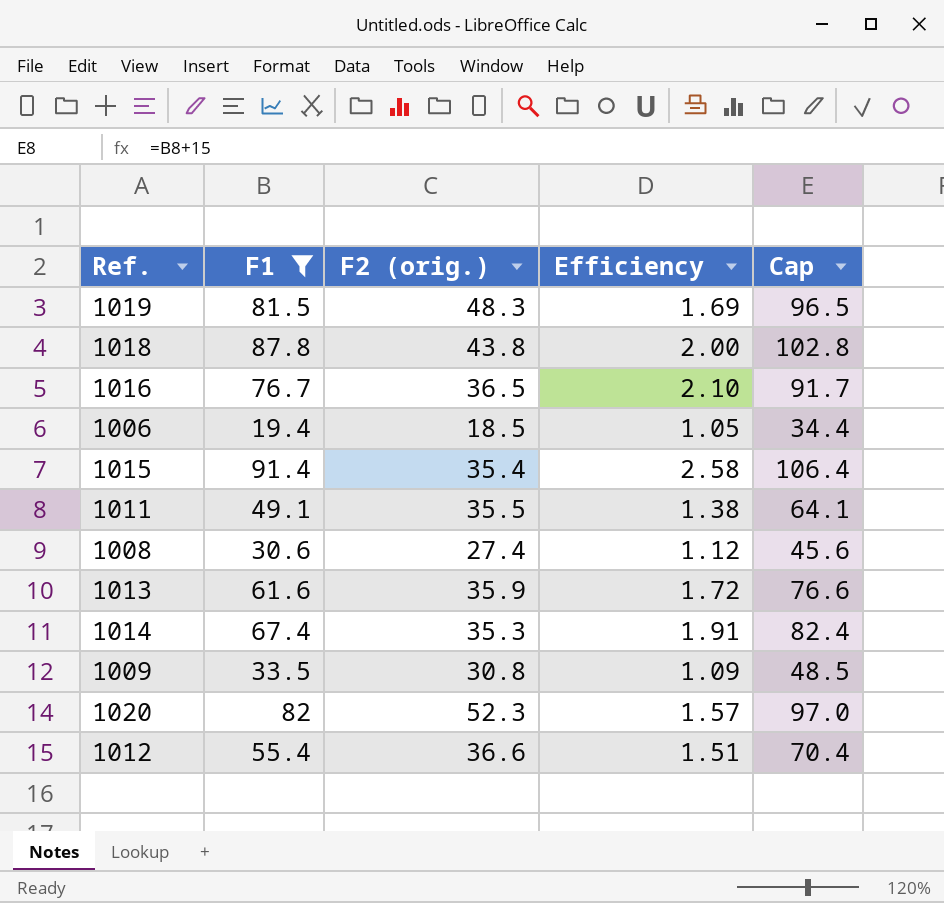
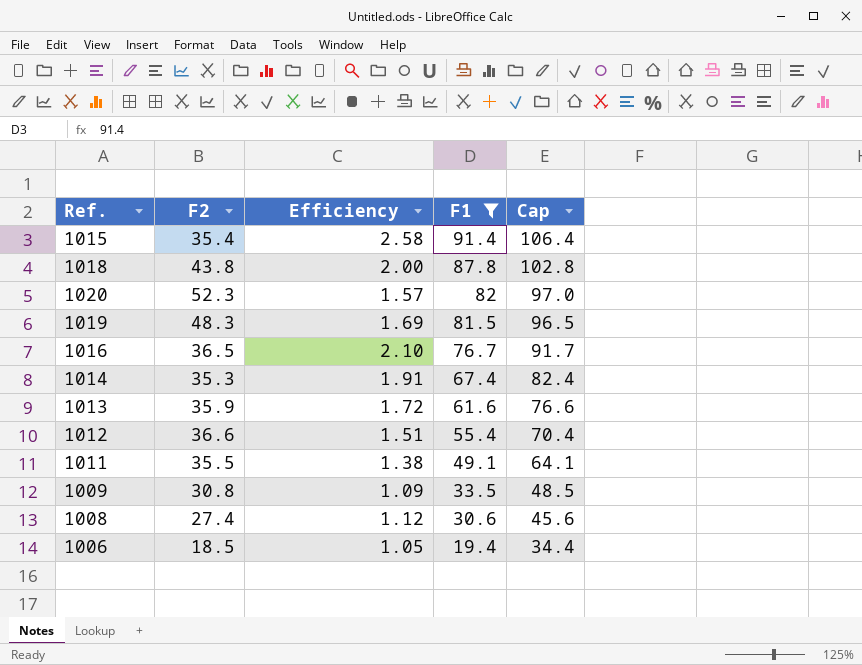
row order: none -> F1 descending
column name: F2 (orig.) -> F2
column F1 | position: 2 -> 4

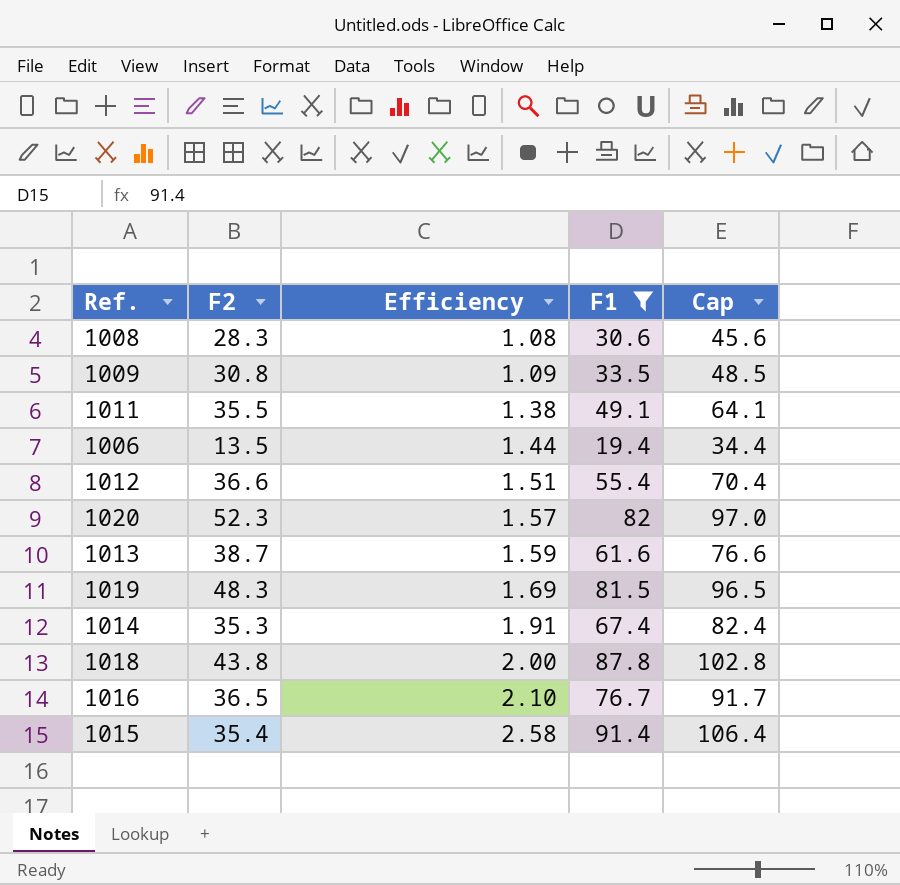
row order: F1 descending -> Efficiency ascending
1008 | F2: 27.4 -> 28.3
1008 | Efficiency: 1.12 -> 1.08
1006 | F2: 18.5 -> 13.5
1006 | Efficiency: 1.05 -> 1.44
1013 | F2: 35.9 -> 38.7
1013 | Efficiency: 1.72 -> 1.59

